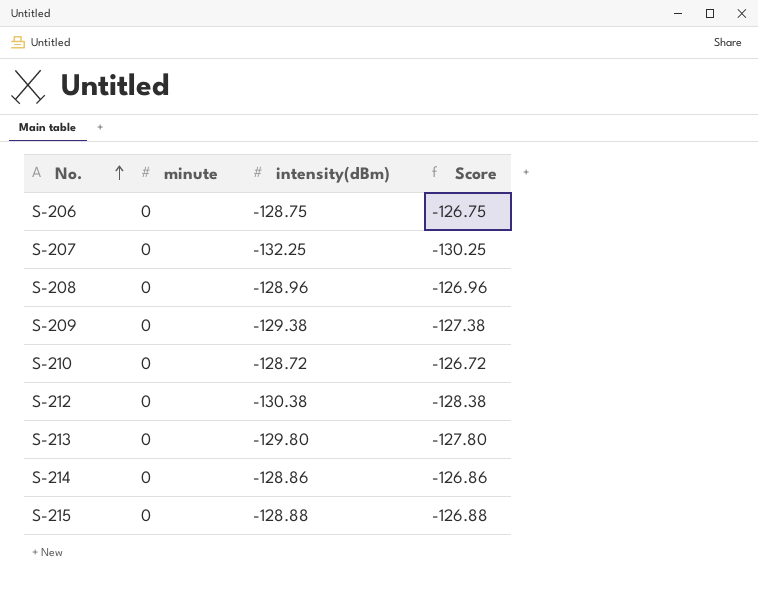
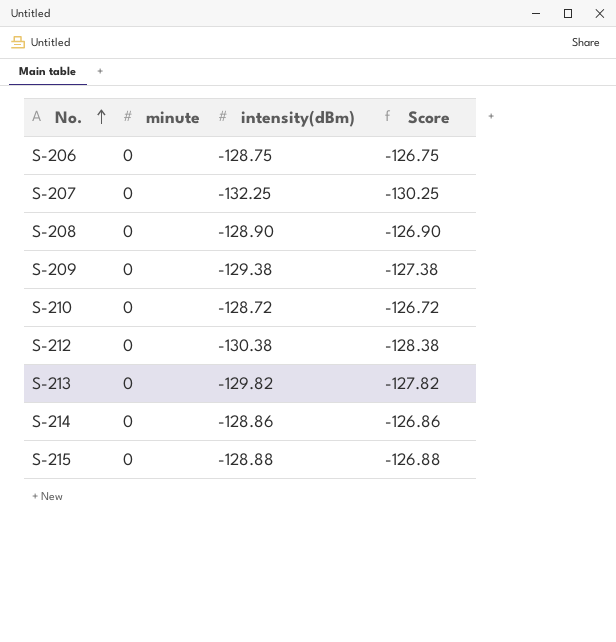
S-208 | intensity(dBm): -128.96 -> -128.90
S-208 | Score: -126.96 -> -126.90
S-213 | intensity(dBm): -129.80 -> -129.82
S-213 | Score: -127.80 -> -127.82

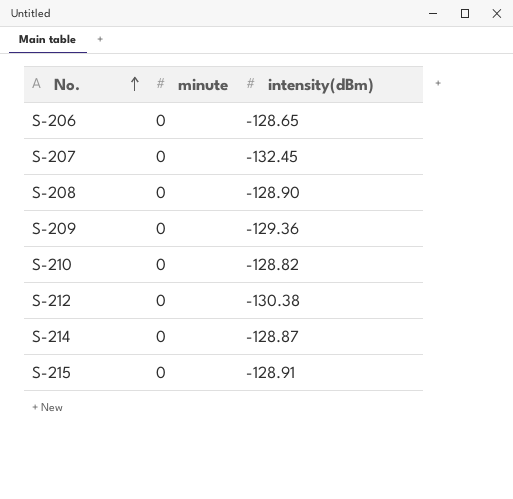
column Score | formula: [intensity(dBm)] + 2 -> none
row S-213: 0 | -129.82 | -127.82 -> none
S-206 | intensity(dBm): -128.75 -> -128.65
S-207 | intensity(dBm): -132.25 -> -132.45
S-209 | intensity(dBm): -129.38 -> -129.36
S-210 | intensity(dBm): -128.72 -> -128.82
S-214 | intensity(dBm): -128.86 -> -128.87
S-215 | intensity(dBm): -128.88 -> -128.91

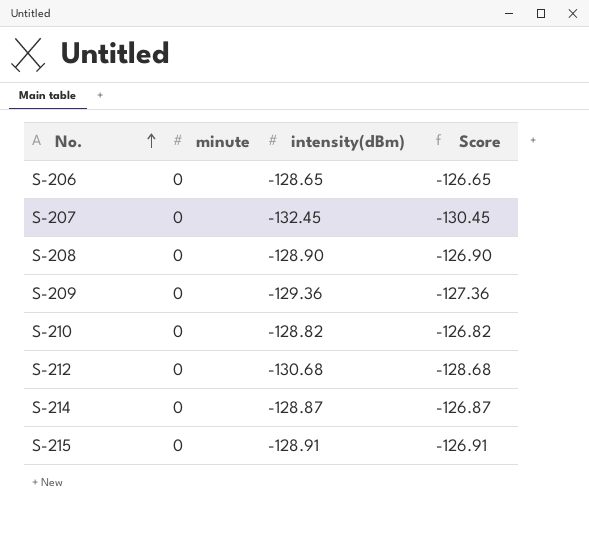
column Score | formula: none -> [intensity(dBm)] + 2
S-212 | intensity(dBm): -130.38 -> -130.68

